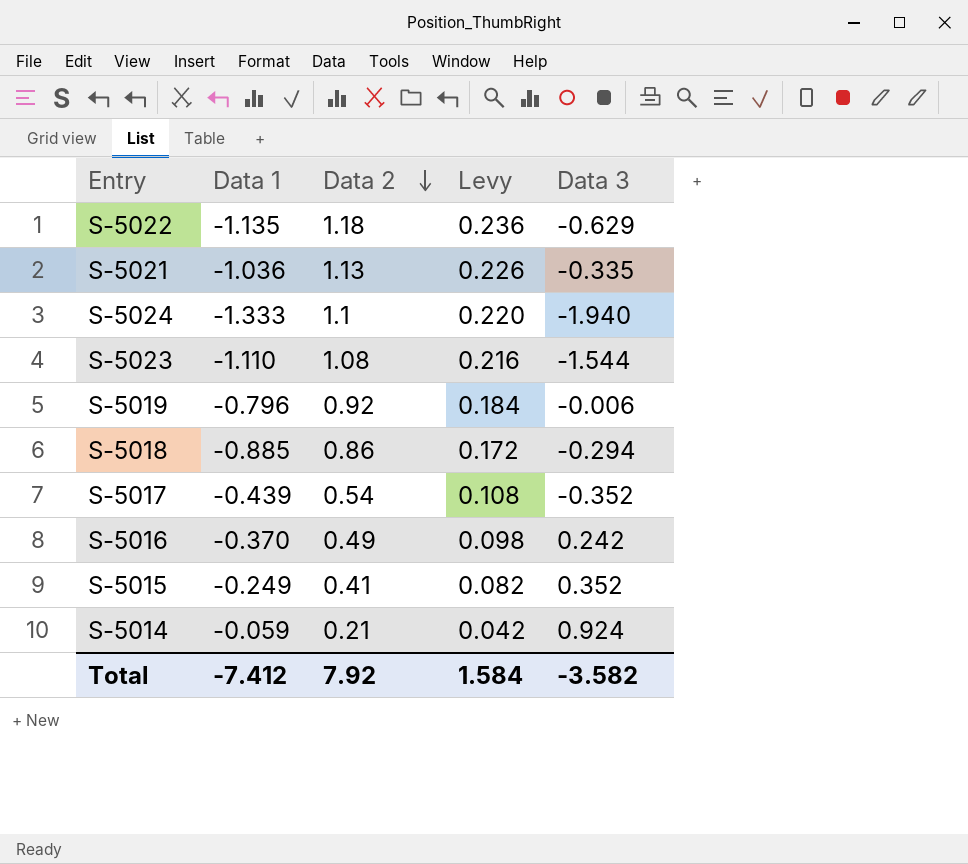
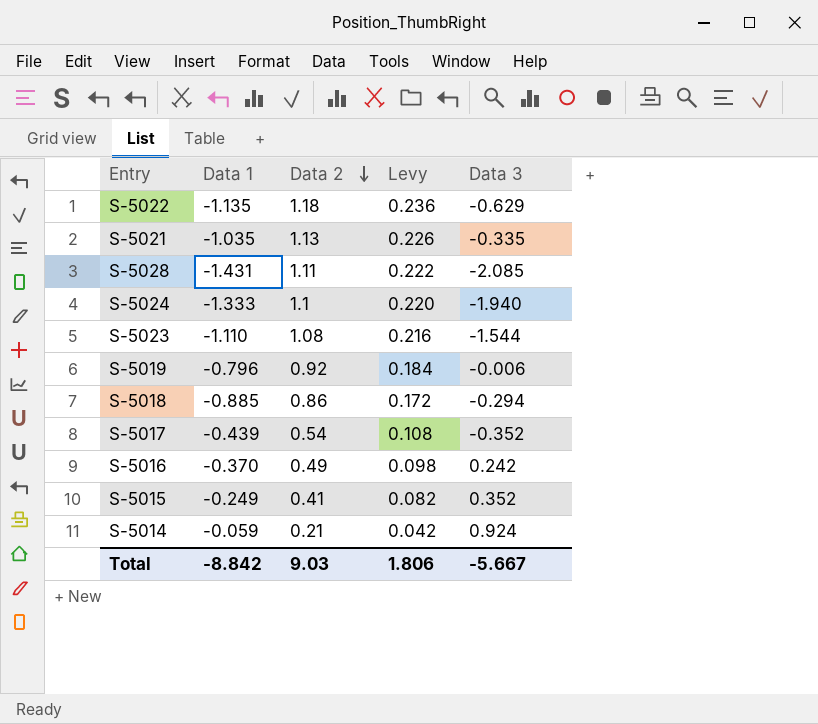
S-5021 | Data 1: -1.036 -> -1.035
row S-5028: none -> -1.431 | 1.11 | 0.222 | -2.085
Total | Data 1: -7.412 -> -8.842
Total | Data 2: 7.92 -> 9.03
Total | Levy: 1.584 -> 1.806
Total | Data 3: -3.582 -> -5.667

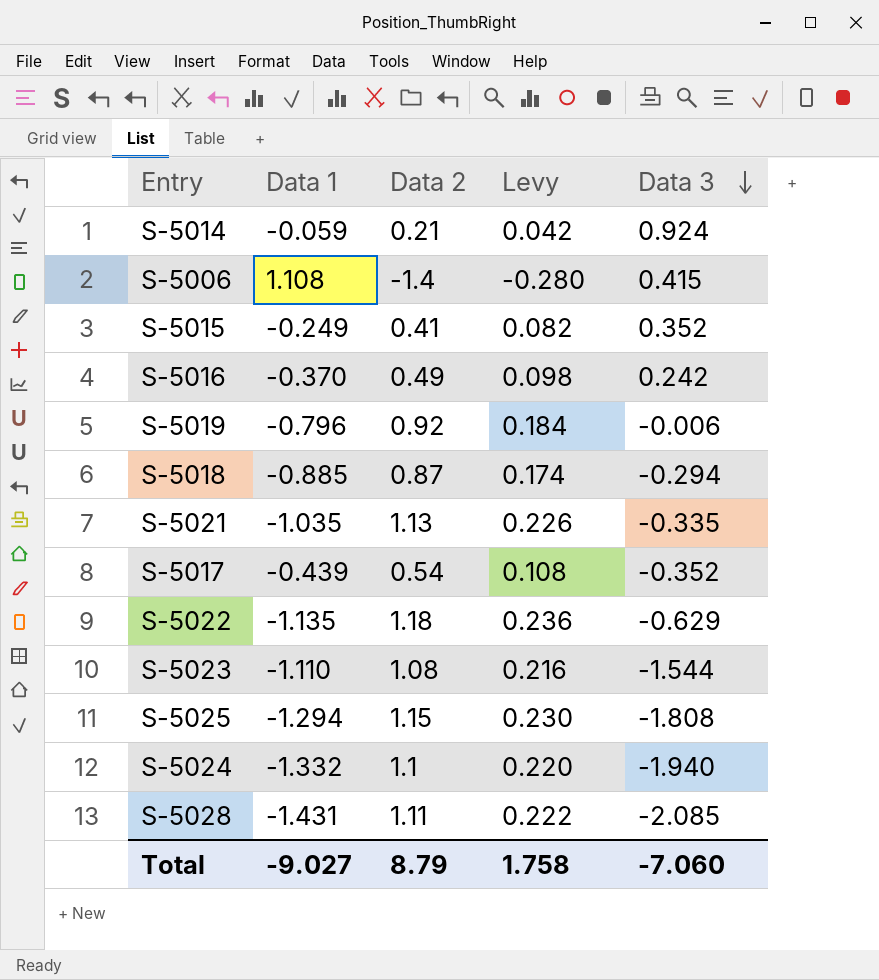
row order: Data 2 descending -> Data 3 descending
row S-5006: none -> 1.108 | -1.4 | -0.280 | 0.415
S-5018 | Data 2: 0.86 -> 0.87
S-5018 | Levy: 0.172 -> 0.174
row S-5025: none -> -1.294 | 1.15 | 0.230 | -1.808
S-5024 | Data 1: -1.333 -> -1.332
Total | Data 1: -8.842 -> -9.027
Total | Data 2: 9.03 -> 8.79
Total | Levy: 1.806 -> 1.758
Total | Data 3: -5.667 -> -7.060

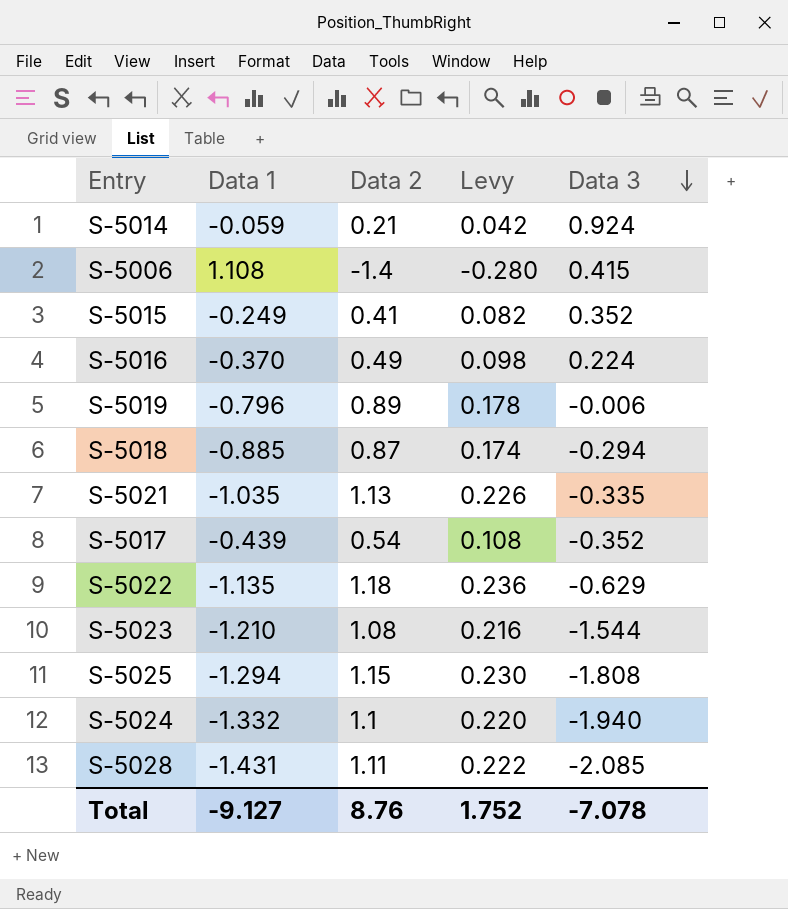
S-5016 | Data 3: 0.242 -> 0.224
S-5019 | Data 2: 0.92 -> 0.89
S-5019 | Levy: 0.184 -> 0.178
S-5023 | Data 1: -1.110 -> -1.210
Total | Data 1: -9.027 -> -9.127
Total | Data 2: 8.79 -> 8.76
Total | Levy: 1.758 -> 1.752
Total | Data 3: -7.060 -> -7.078

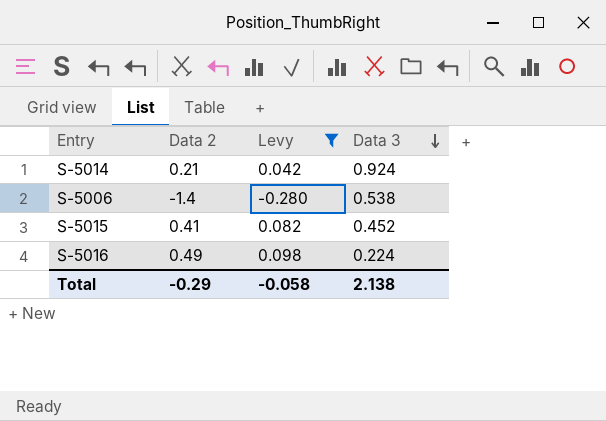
filter: none -> Levy <= 0.098
column Data 1 | position: 2 -> none
S-5006 | Data 3: 0.415 -> 0.538
S-5015 | Data 3: 0.352 -> 0.452
Total | Data 2: 8.76 -> -0.29
Total | Levy: 1.752 -> -0.058
Total | Data 3: -7.078 -> 2.138

